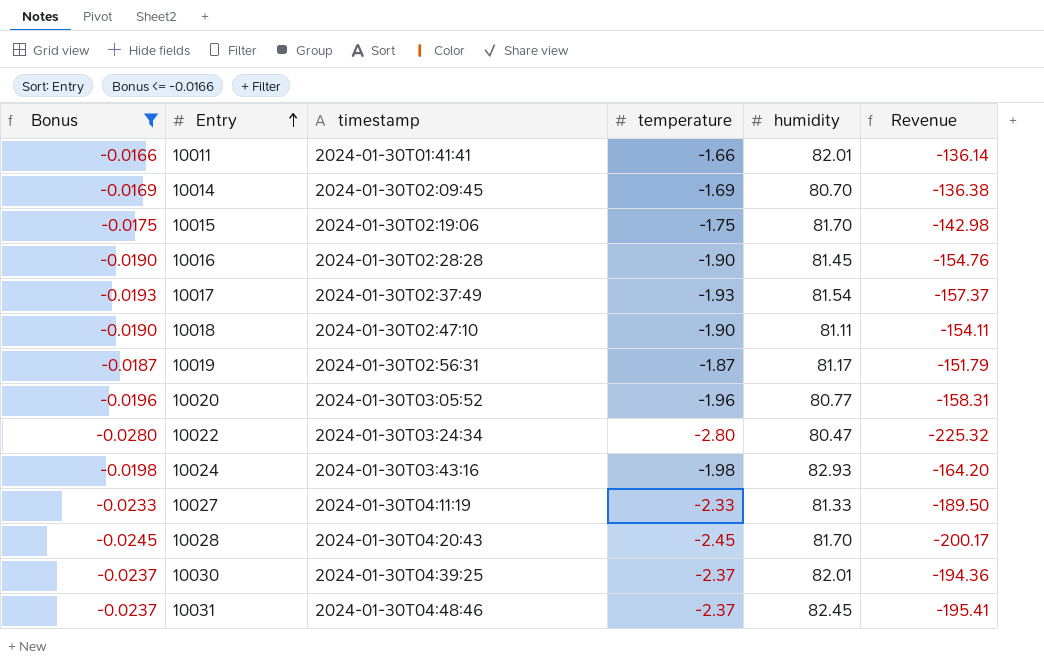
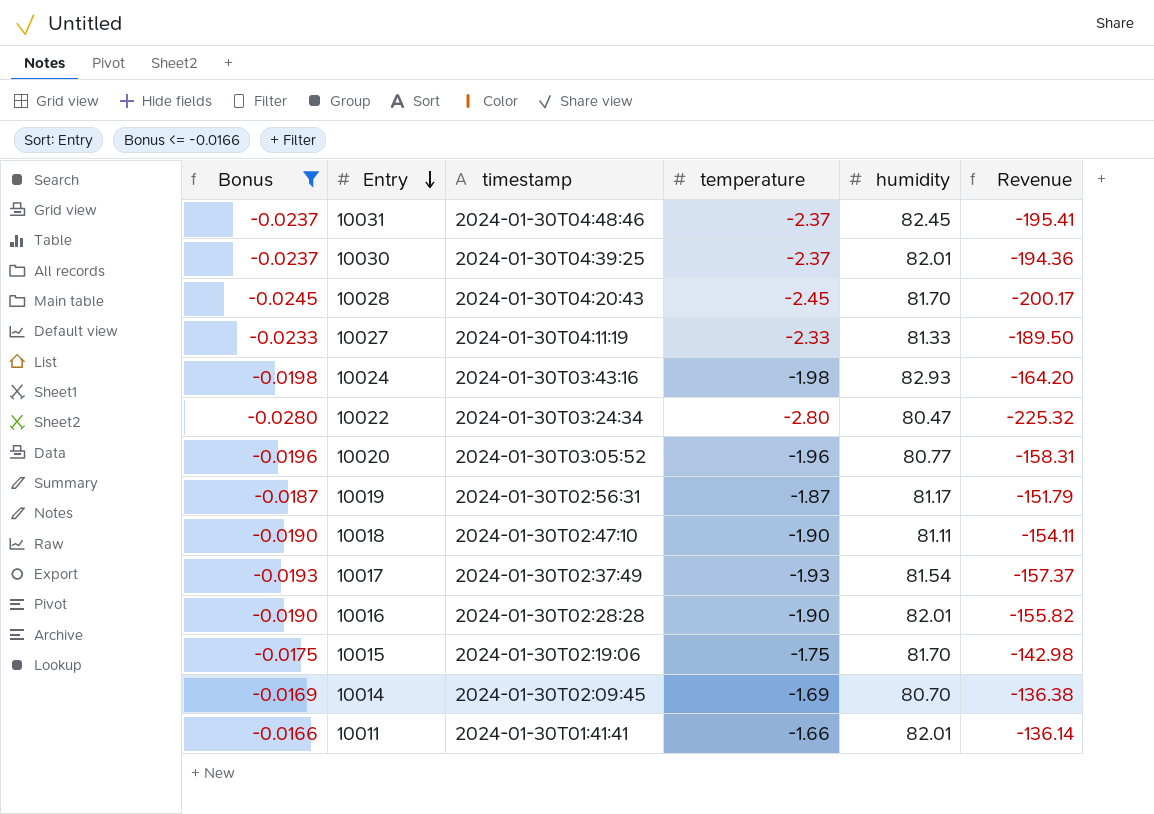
row order: Entry ascending -> Entry descending
10016 | humidity: 81.45 -> 82.01
10016 | Revenue: -154.76 -> -155.82

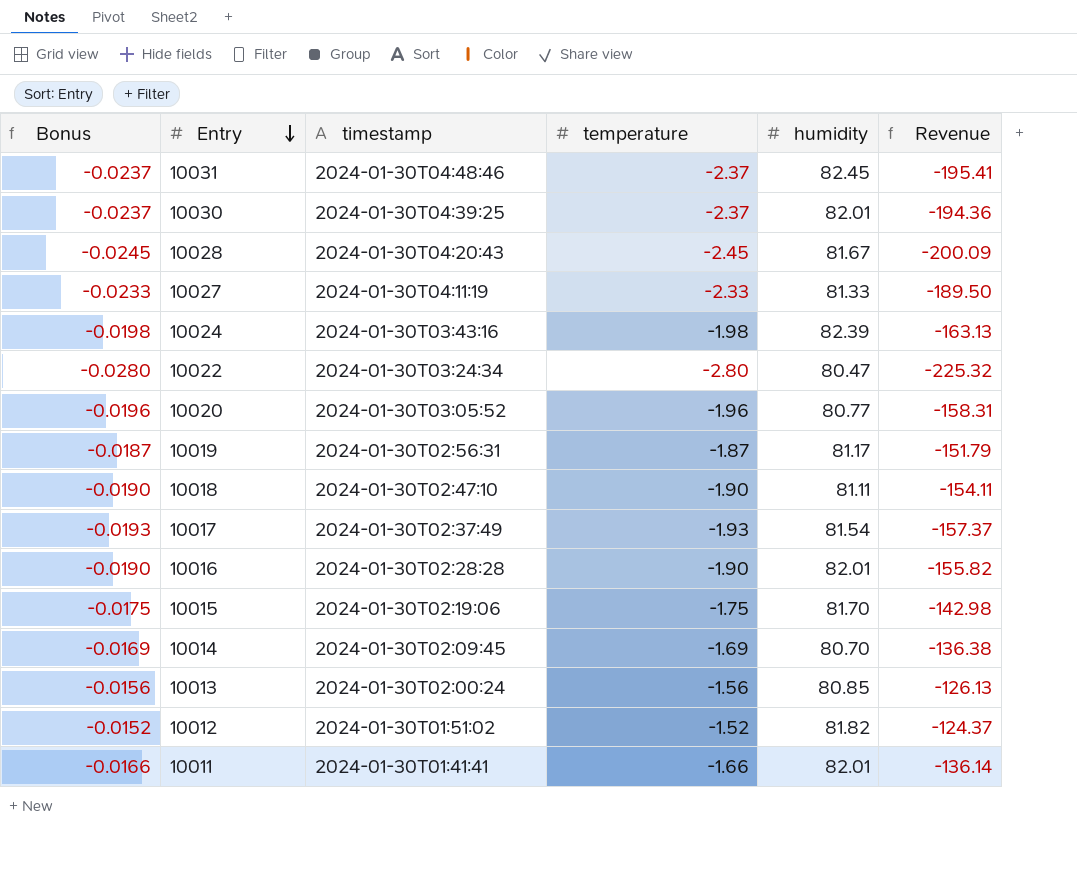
filter: Bonus <= -0.0166 -> none
10028 | humidity: 81.70 -> 81.67
10028 | Revenue: -200.17 -> -200.09
10024 | humidity: 82.93 -> 82.39
10024 | Revenue: -164.20 -> -163.13

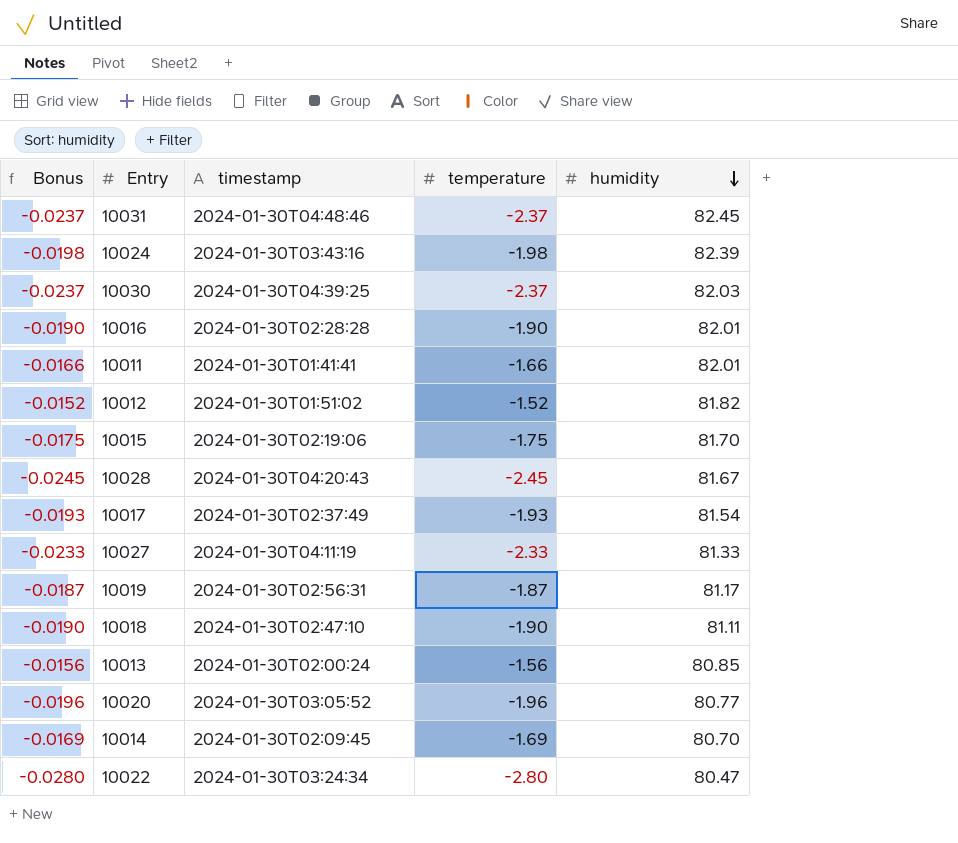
row order: Entry descending -> humidity descending
column Revenue | formula: [temperature] * [humidity] -> none
10030 | humidity: 82.01 -> 82.03

